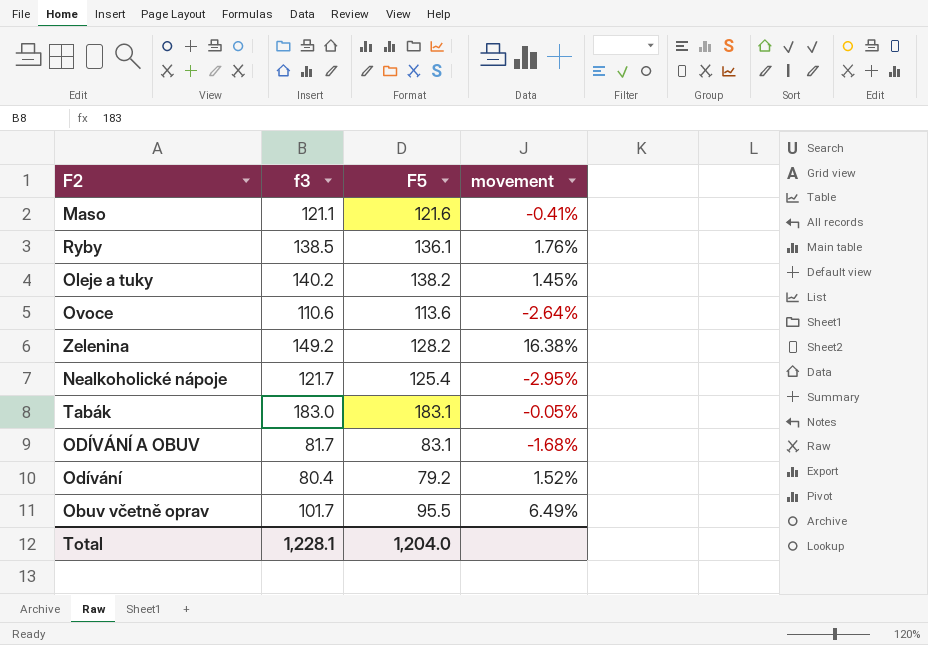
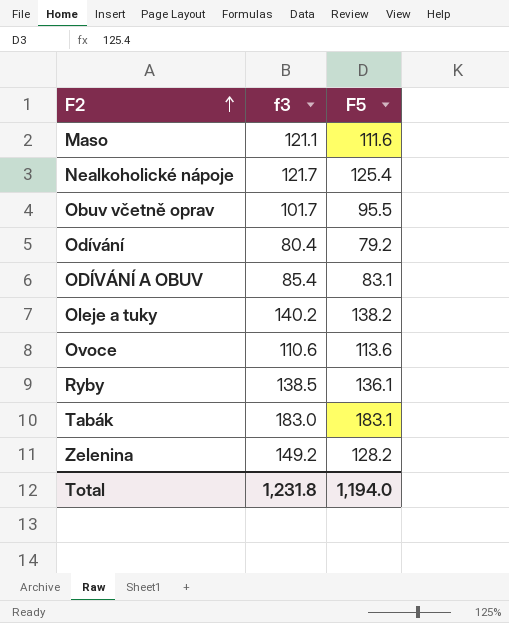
row order: none -> F2 ascending
column movement | formula: ([f3] - [F5]) / [F5] -> none
Maso | F5: 121.6 -> 111.6
ODÍVÁNÍ A OBUV | f3: 81.7 -> 85.4
Total | f3: 1,228.1 -> 1,231.8
Total | F5: 1,204.0 -> 1,194.0

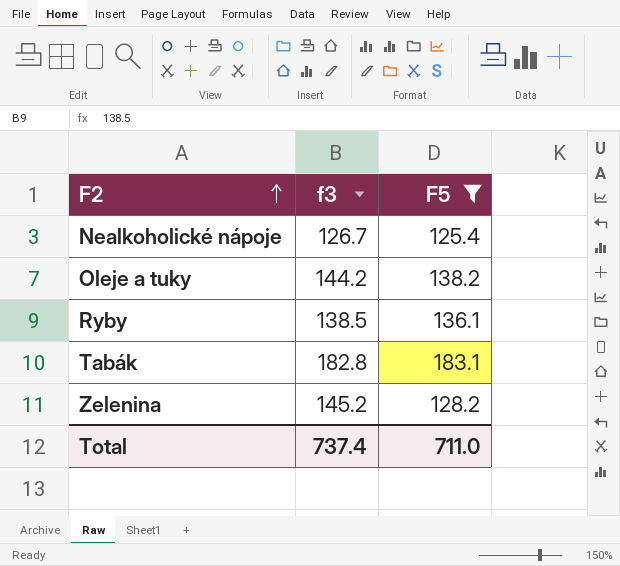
filter: none -> F5 >= 125.4
Nealkoholické nápoje | f3: 121.7 -> 126.7
Oleje a tuky | f3: 140.2 -> 144.2
Tabák | f3: 183.0 -> 182.8
Zelenina | f3: 149.2 -> 145.2
Total | f3: 1,231.8 -> 737.4
Total | F5: 1,194.0 -> 711.0

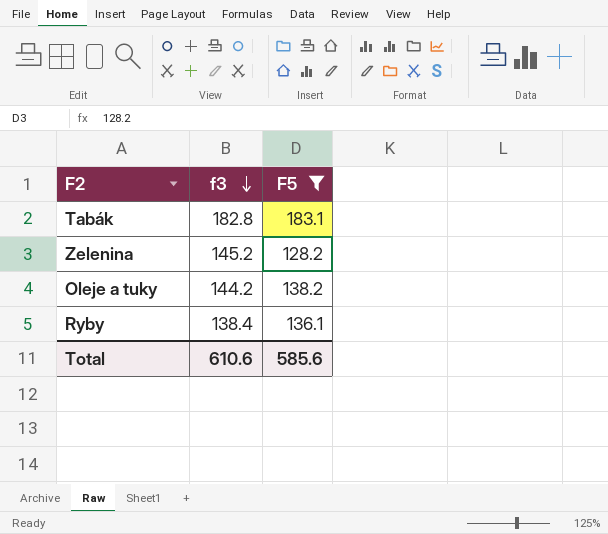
row order: F2 ascending -> f3 descending
row Nealkoholické nápoje: 126.7 | 125.4 -> none
Ryby | f3: 138.5 -> 138.4
Total | f3: 737.4 -> 610.6
Total | F5: 711.0 -> 585.6

